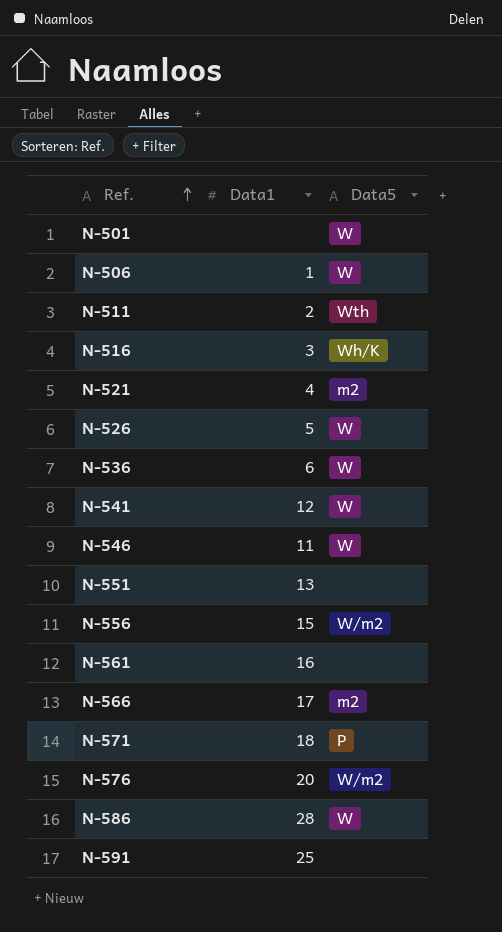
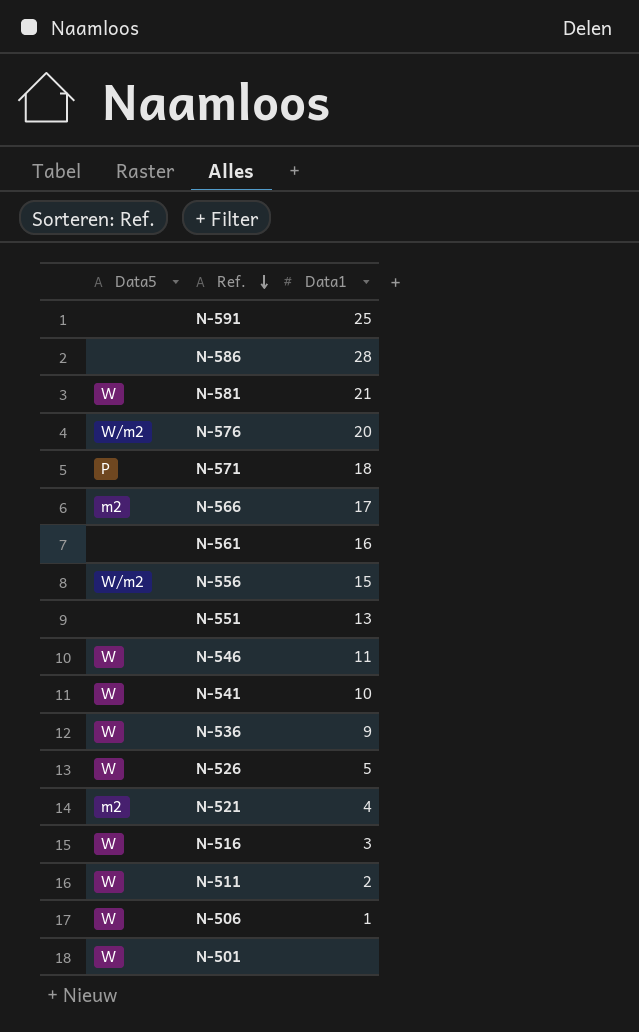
row order: Ref. ascending -> Ref. descending
column Data5 | position: 3 -> 1
N-586 | Data5: W -> none
row N-581: none -> W | 21
N-541 | Data1: 12 -> 10
N-536 | Data1: 6 -> 9
N-516 | Data5: Wh/K -> W
N-511 | Data5: Wth -> W

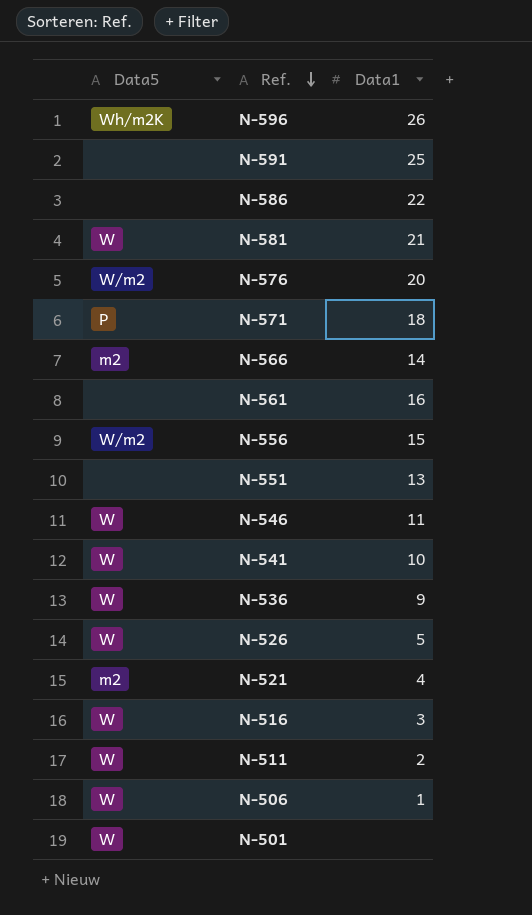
row N-596: none -> Wh/m2K | 26
N-586 | Data1: 28 -> 22
N-566 | Data1: 17 -> 14

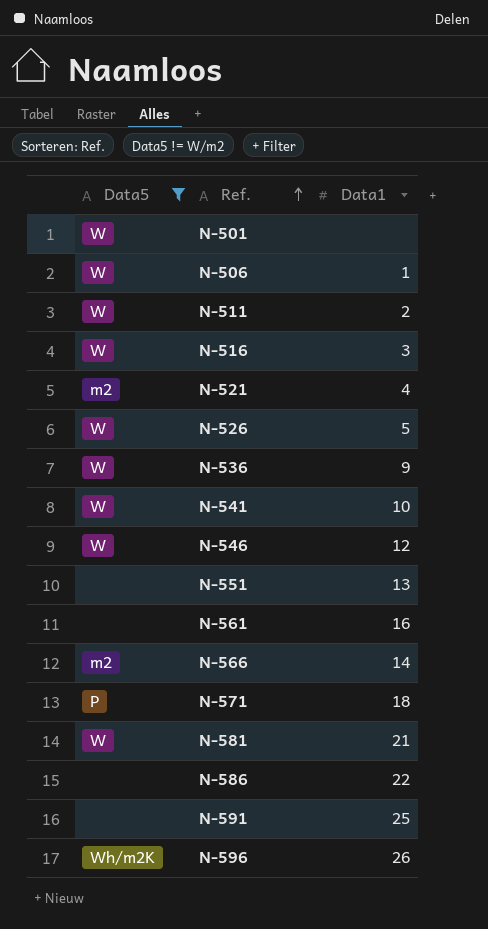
filter: none -> Data5 != W/m2
row order: Ref. descending -> Ref. ascending
N-546 | Data1: 11 -> 12

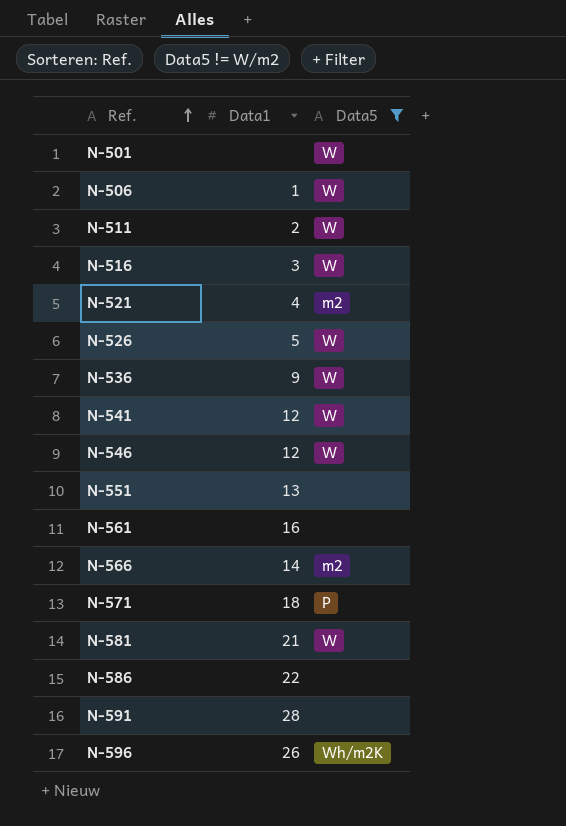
column Data5 | position: 1 -> 3
N-541 | Data1: 10 -> 12
N-591 | Data1: 25 -> 28

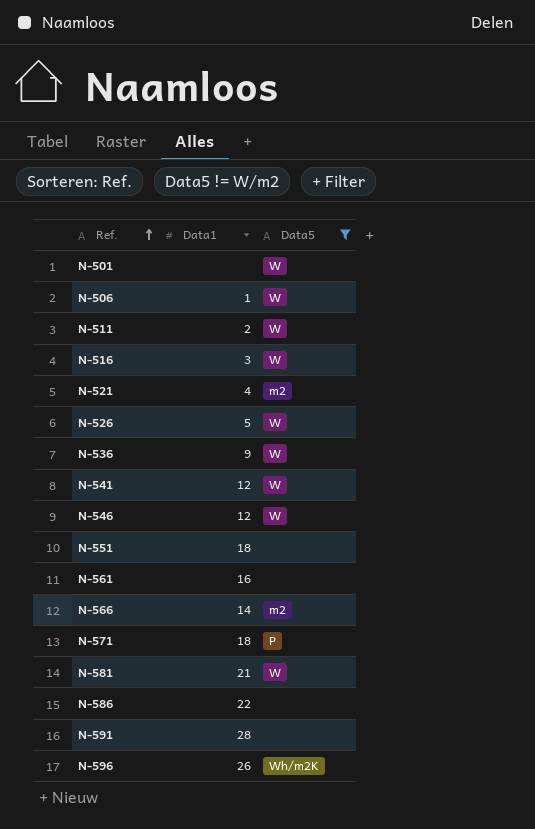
N-551 | Data1: 13 -> 18

